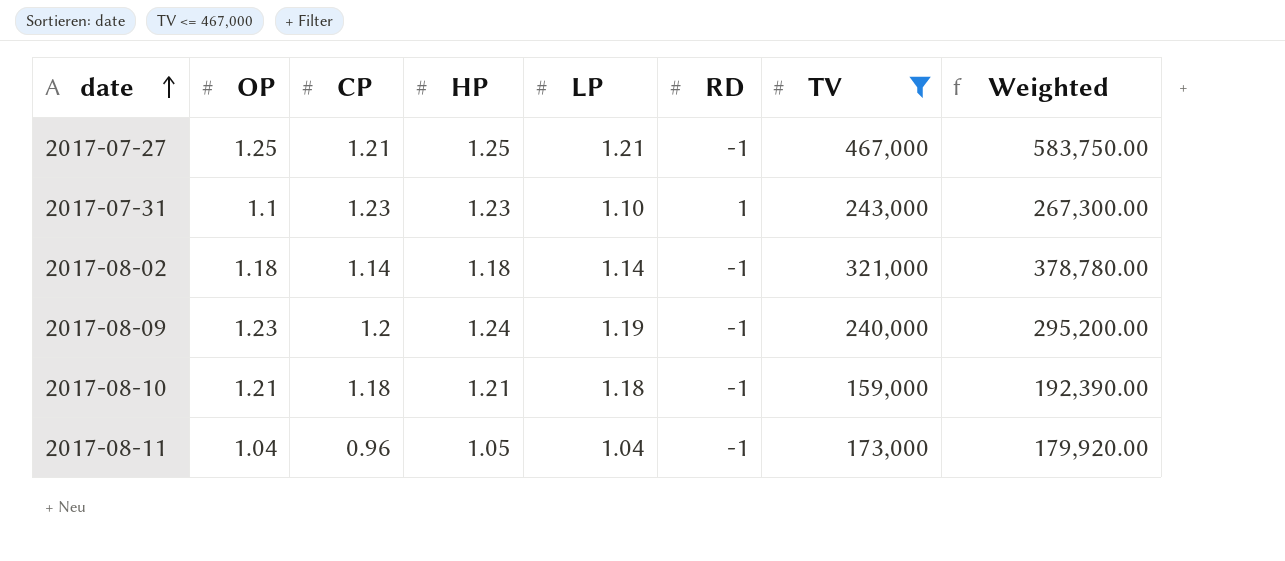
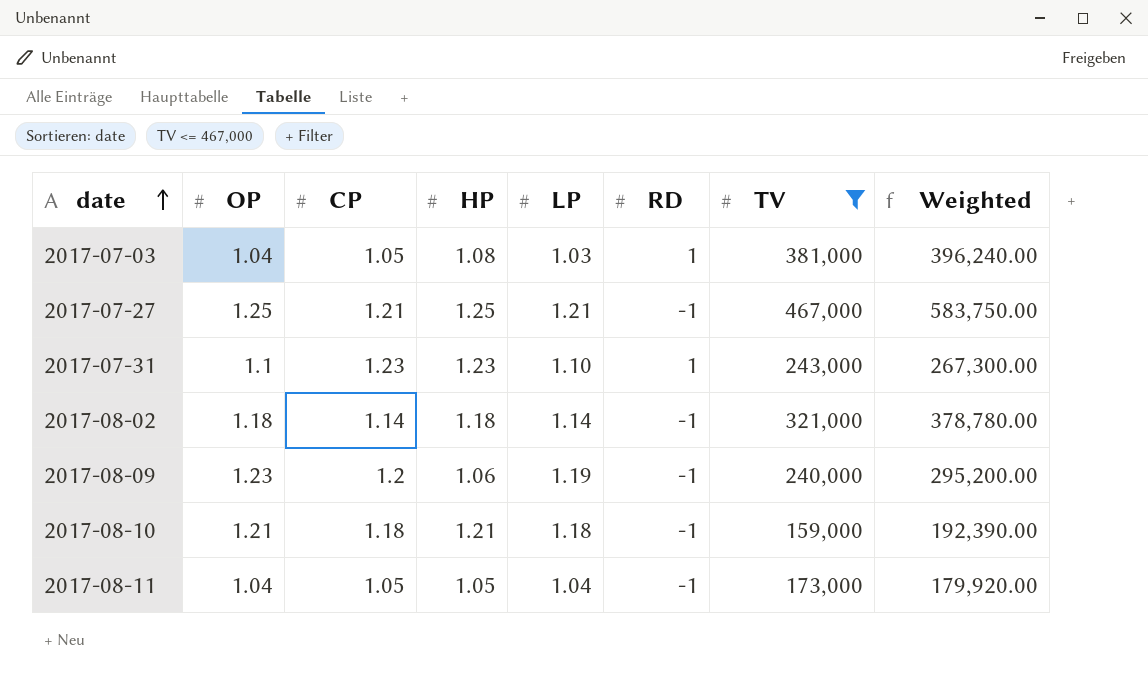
row 2017-07-03: none -> 1.04 | 1.05 | 1.08 | 1.03 | 1 | 381,000 | 396,240.00
2017-08-09 | HP: 1.24 -> 1.06
2017-08-11 | CP: 0.96 -> 1.05

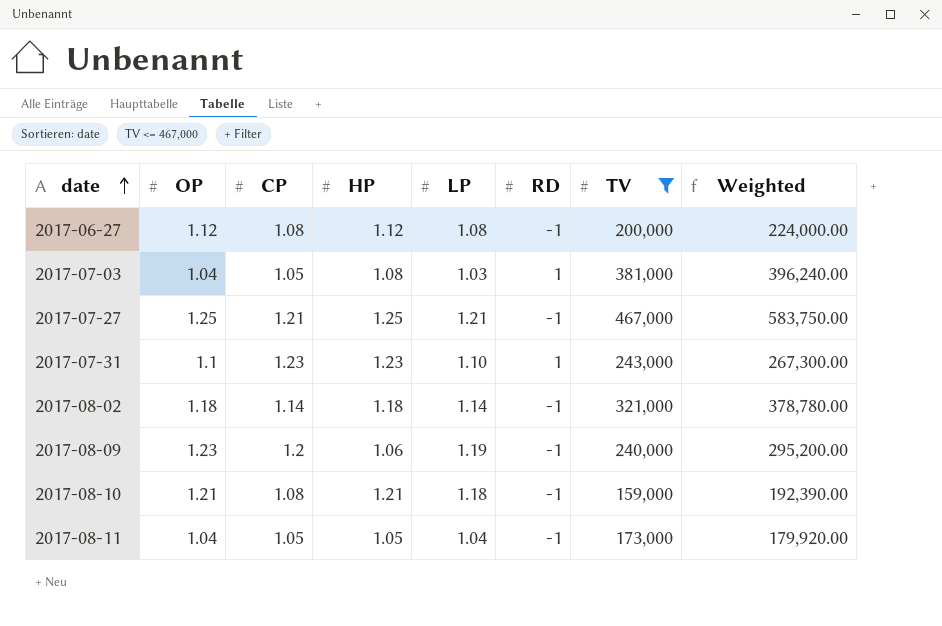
row 2017-06-27: none -> 1.12 | 1.08 | 1.12 | 1.08 | -1 | 200,000 | 224,000.00
2017-08-10 | CP: 1.18 -> 1.08

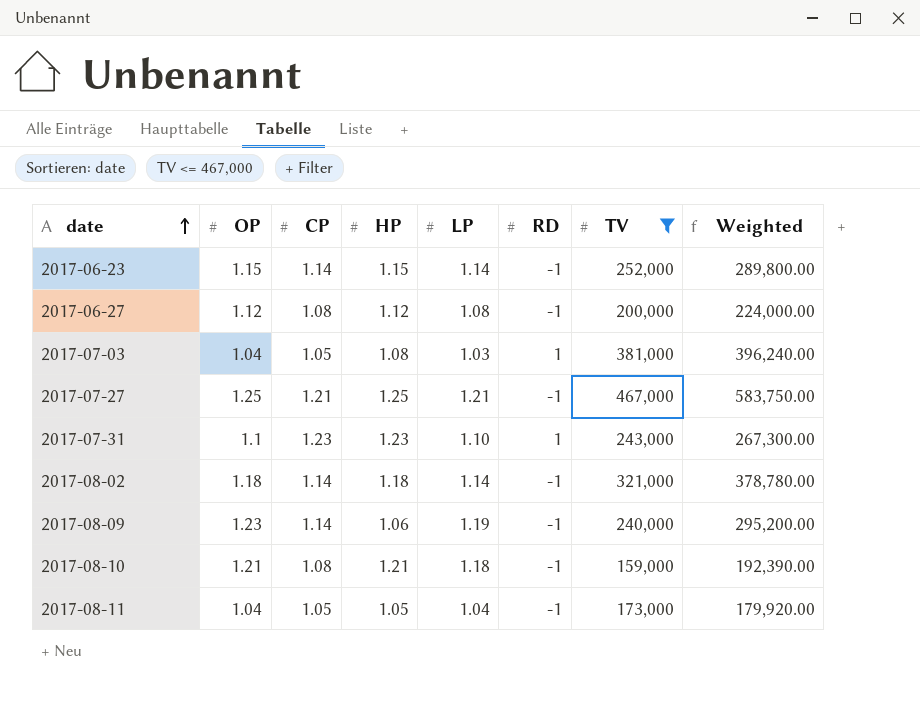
row 2017-06-23: none -> 1.15 | 1.14 | 1.15 | 1.14 | -1 | 252,000 | 289,800.00
2017-08-09 | CP: 1.2 -> 1.14

